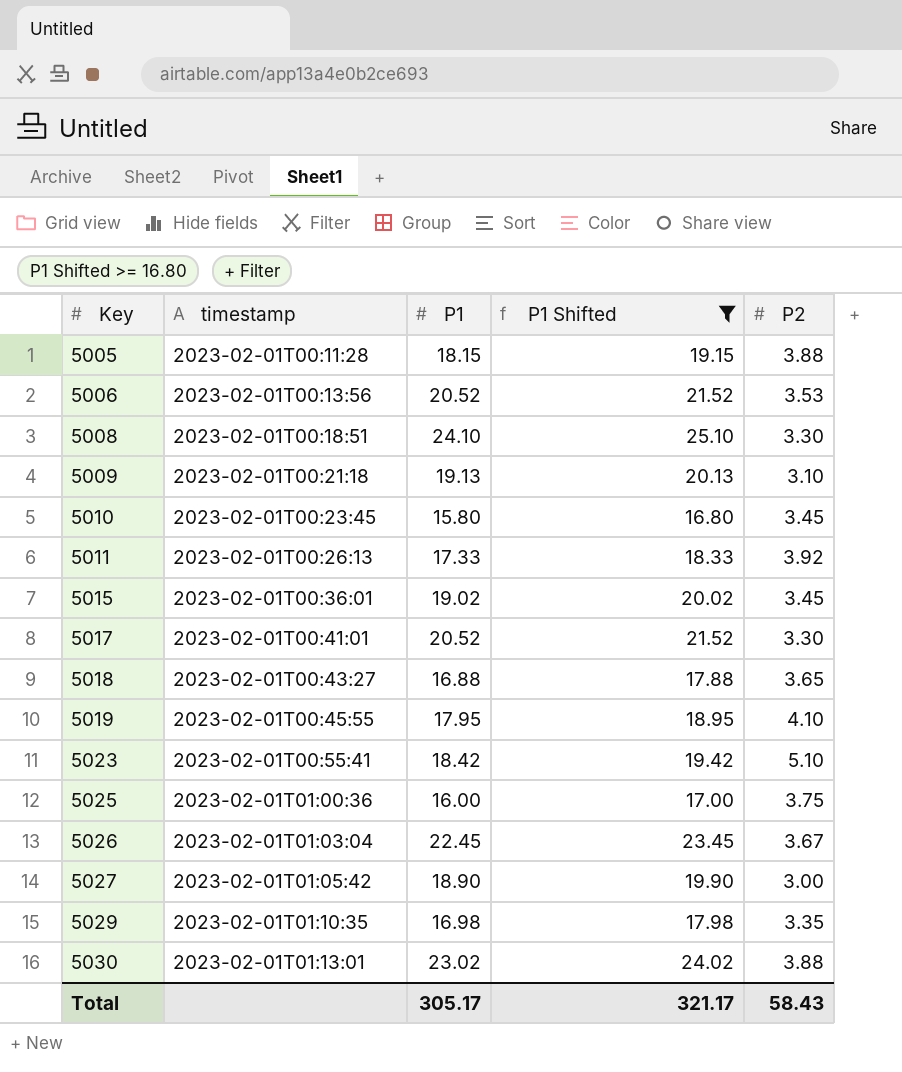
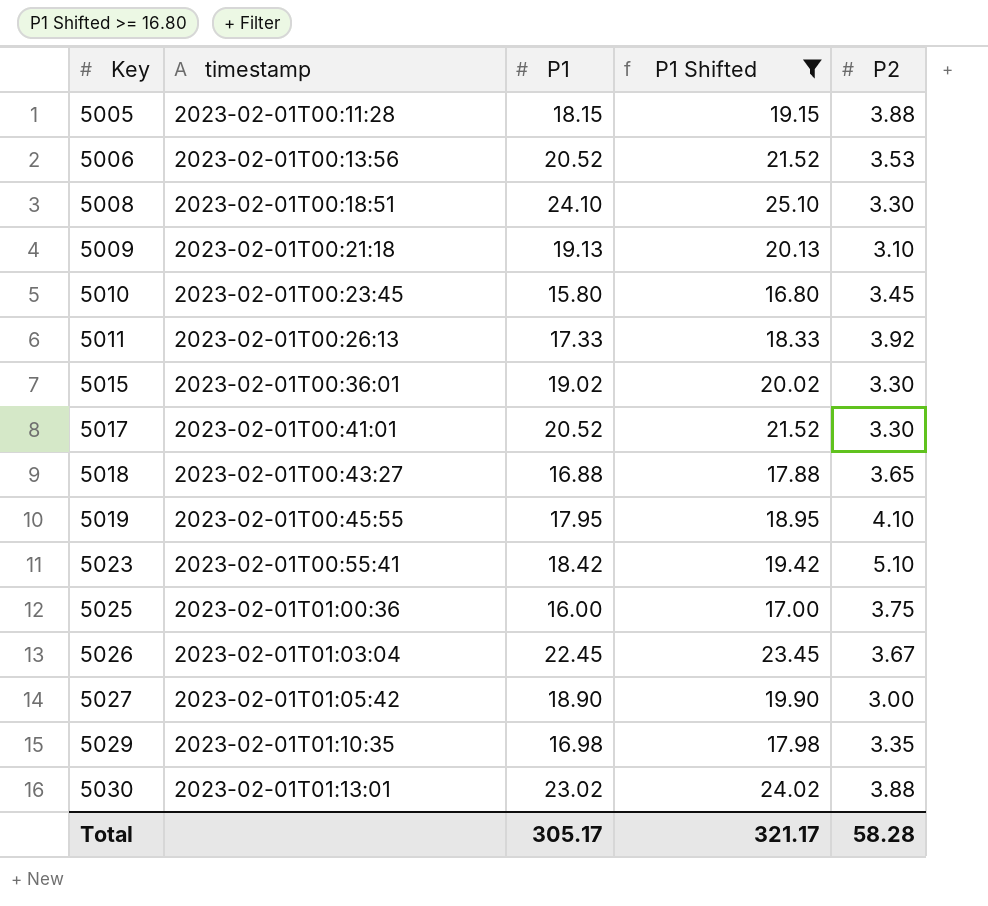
5015 | P2: 3.45 -> 3.30
Total | P2: 58.43 -> 58.28

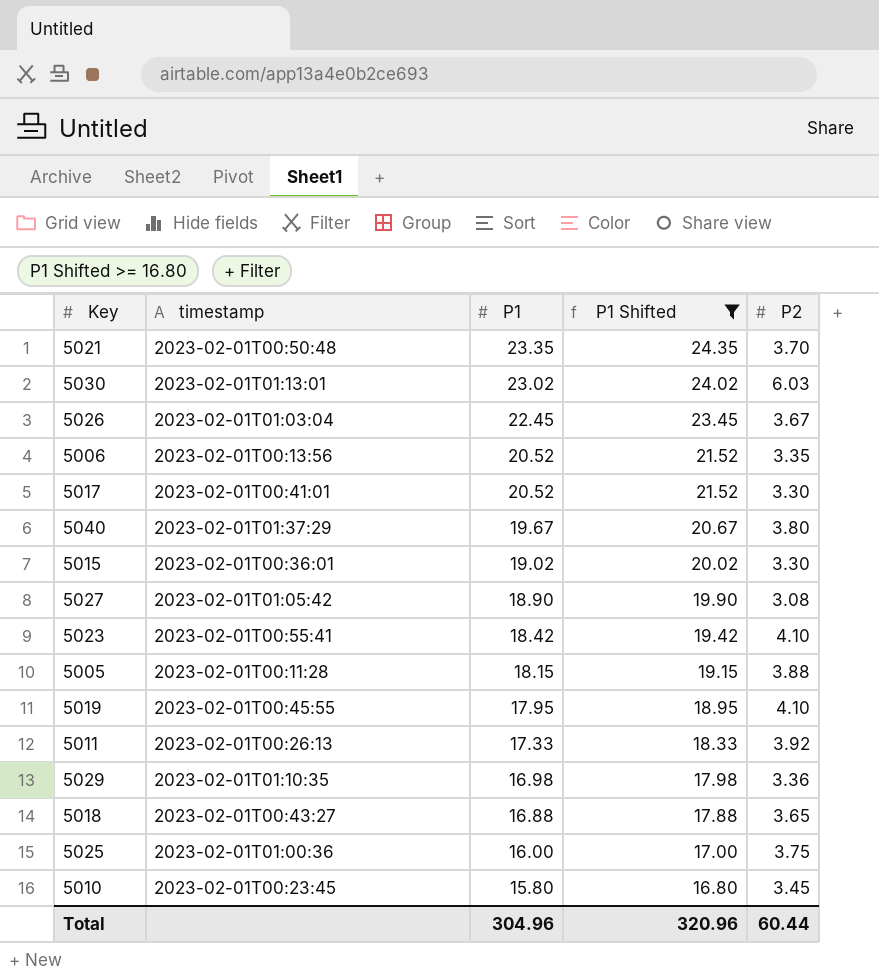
row order: Key ascending -> P1 descending
row 5008: 2023-02-01T00:18:51 | 24.10 | 25.10 | 3.30 -> none
row 5009: 2023-02-01T00:21:18 | 19.13 | 20.13 | 3.10 -> none
row 5021: none -> 2023-02-01T00:50:48 | 23.35 | 24.35 | 3.70
5030 | P2: 3.88 -> 6.03
5006 | P2: 3.53 -> 3.35
row 5040: none -> 2023-02-01T01:37:29 | 19.67 | 20.67 | 3.80
5027 | P2: 3.00 -> 3.08
5023 | P2: 5.10 -> 4.10
5029 | P2: 3.35 -> 3.36
Total | P1: 305.17 -> 304.96
Total | P1 Shifted: 321.17 -> 320.96
Total | P2: 58.28 -> 60.44

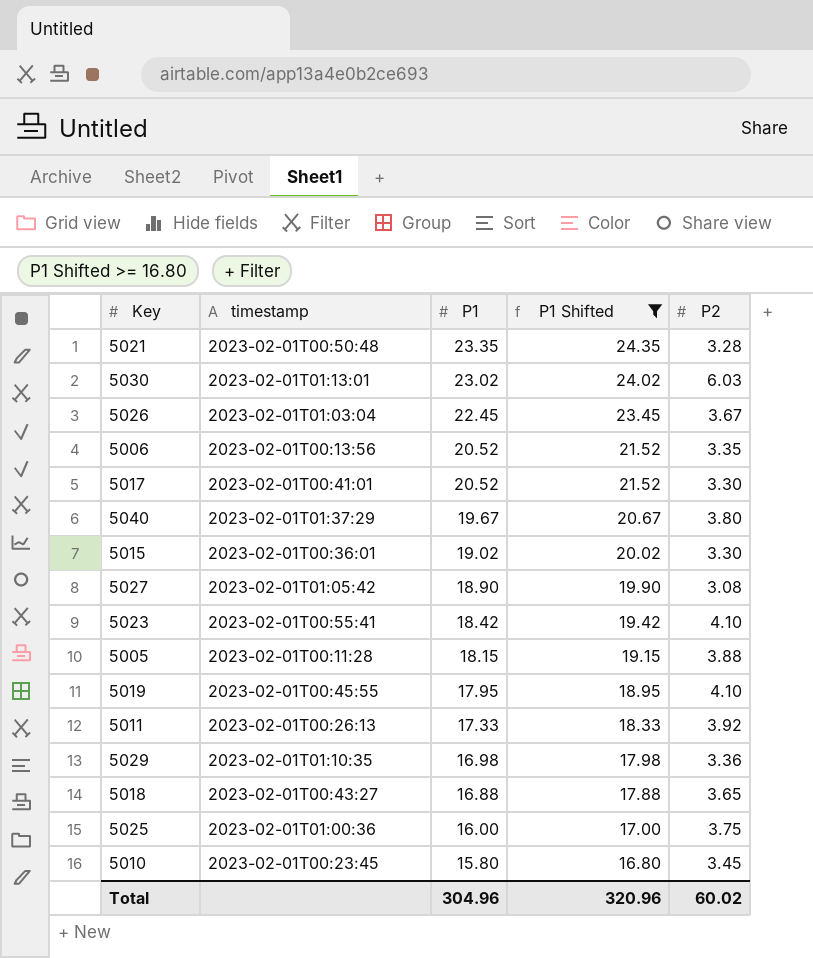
5021 | P2: 3.70 -> 3.28
Total | P2: 60.44 -> 60.02

